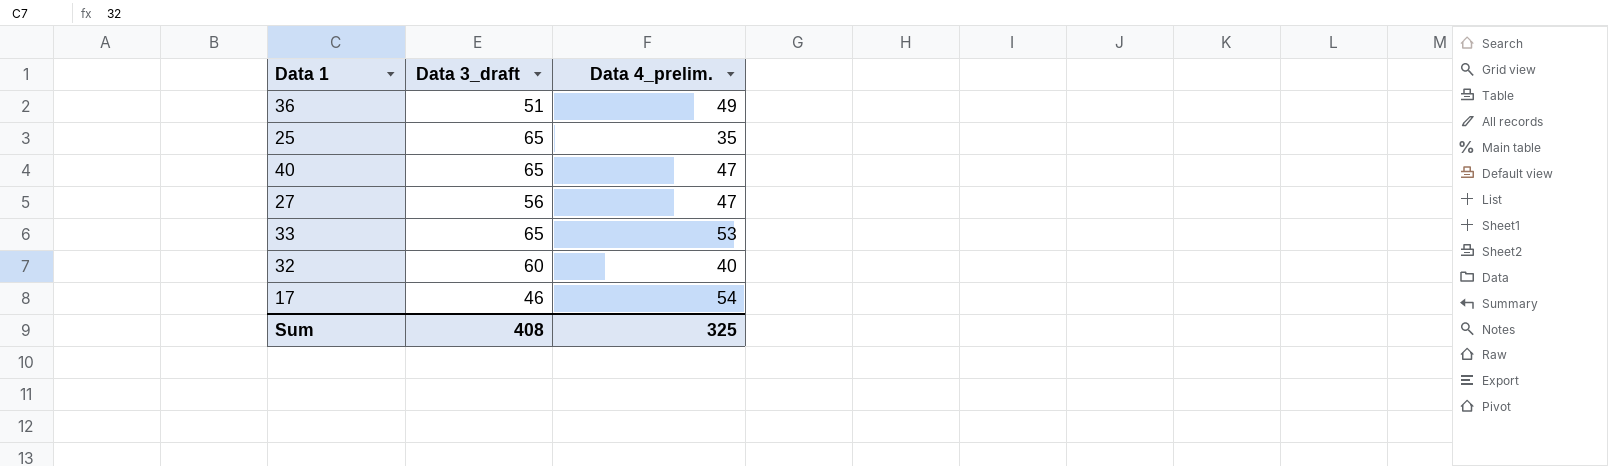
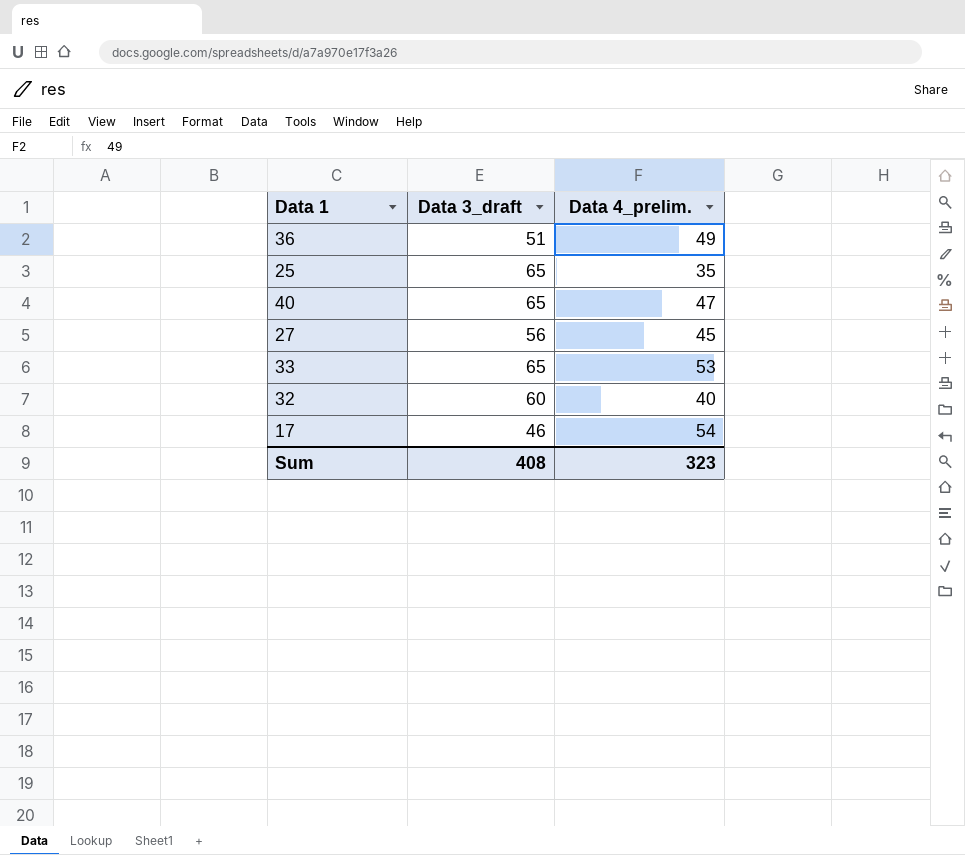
27 | Data 4_prelim.: 47 -> 45
Sum | Data 4_prelim.: 325 -> 323

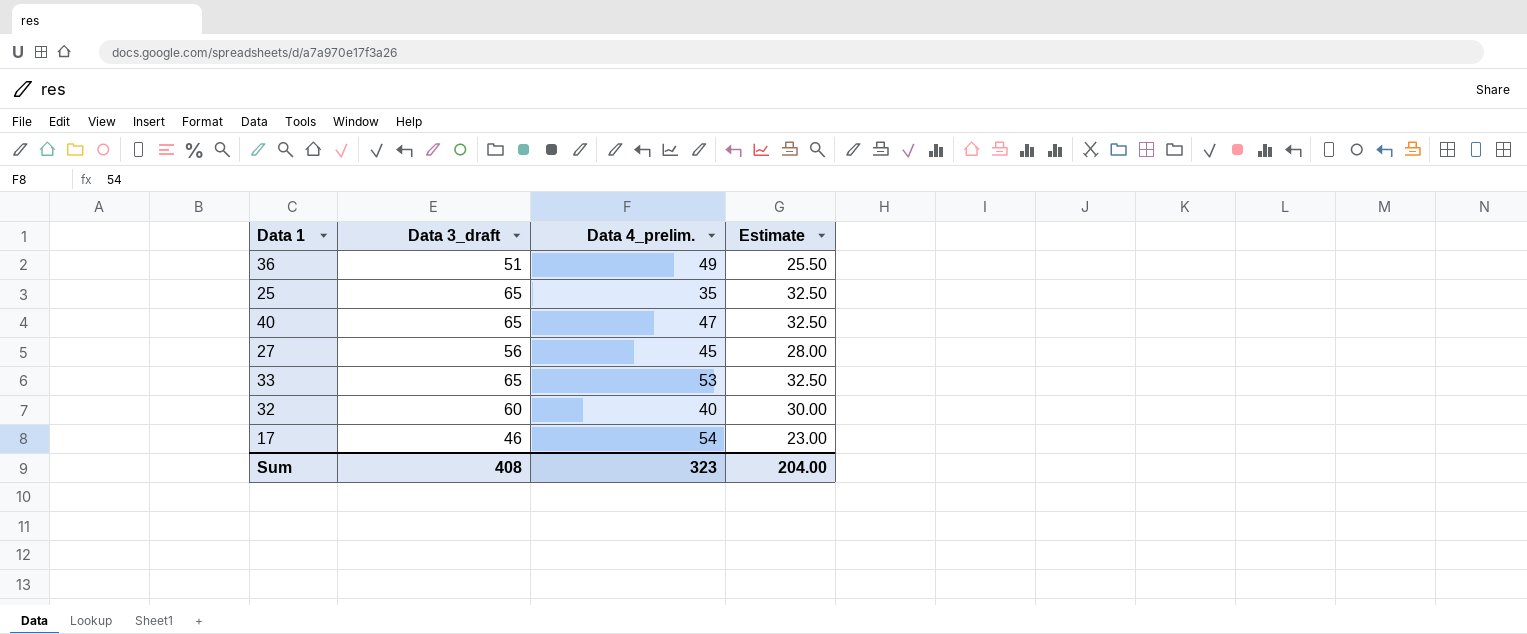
column Estimate | formula: none -> [Data 3_draft] * 0.5

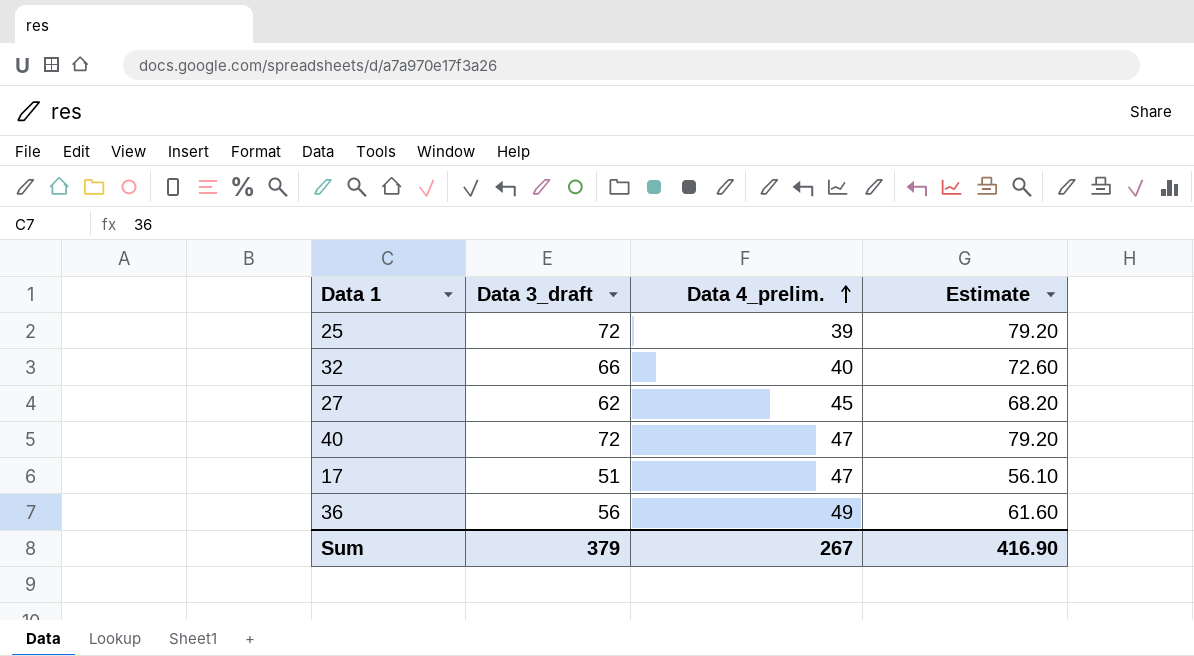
row order: none -> Data 4_prelim. ascending
column Estimate | formula: [Data 3_draft] * 0.5 -> [Data 3_draft] * 1.1
row 33: 65 | 53 | 32.50 -> none
25 | Data 3_draft: 65 -> 72
25 | Data 4_prelim.: 35 -> 39
32 | Data 3_draft: 60 -> 66
27 | Data 3_draft: 56 -> 62
40 | Data 3_draft: 65 -> 72
17 | Data 3_draft: 46 -> 51
17 | Data 4_prelim.: 54 -> 47
36 | Data 3_draft: 51 -> 56
Sum | Data 3_draft: 408 -> 379
Sum | Data 4_prelim.: 323 -> 267
Sum | Estimate: 204.00 -> 416.90

